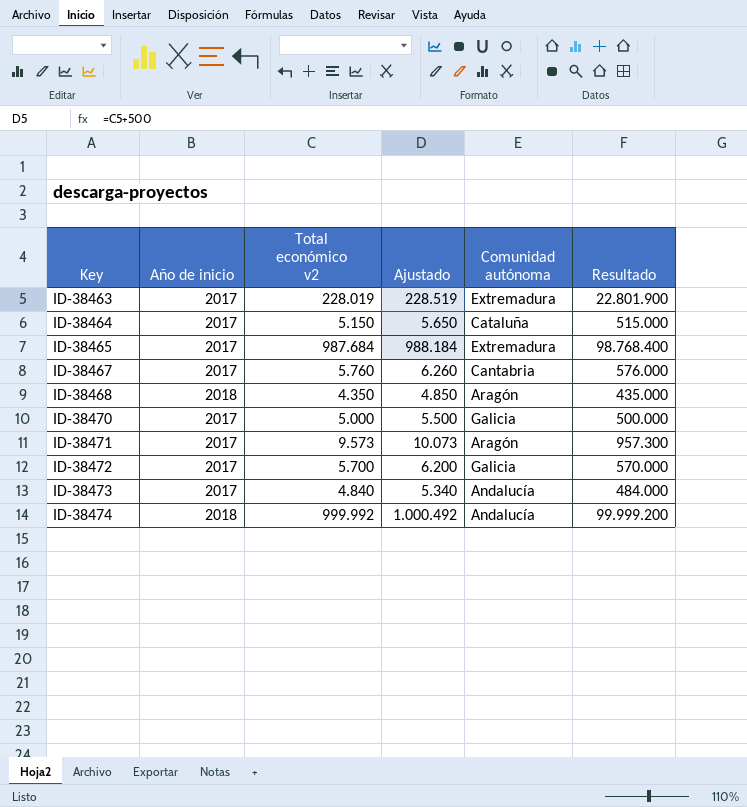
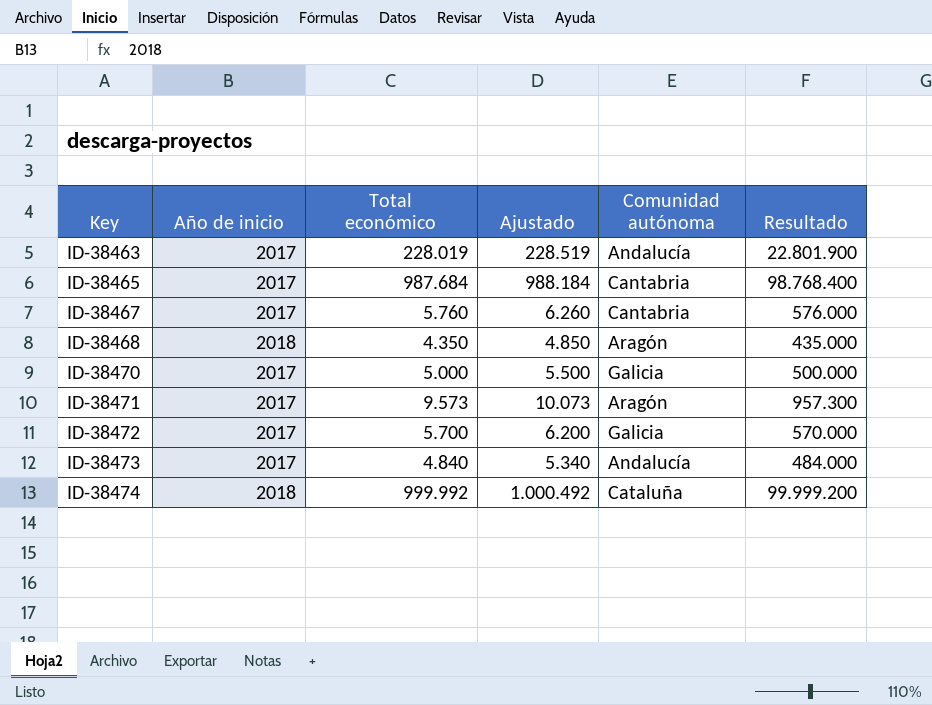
column name: Total económico v2 -> Total económico
row ID-38464: 2017 | 5.150 | 5.650 | Cataluña | 515.000 -> none
ID-38463 | Comunidad autónoma: Extremadura -> Andalucía
ID-38465 | Comunidad autónoma: Extremadura -> Cantabria
ID-38474 | Comunidad autónoma: Andalucía -> Cataluña

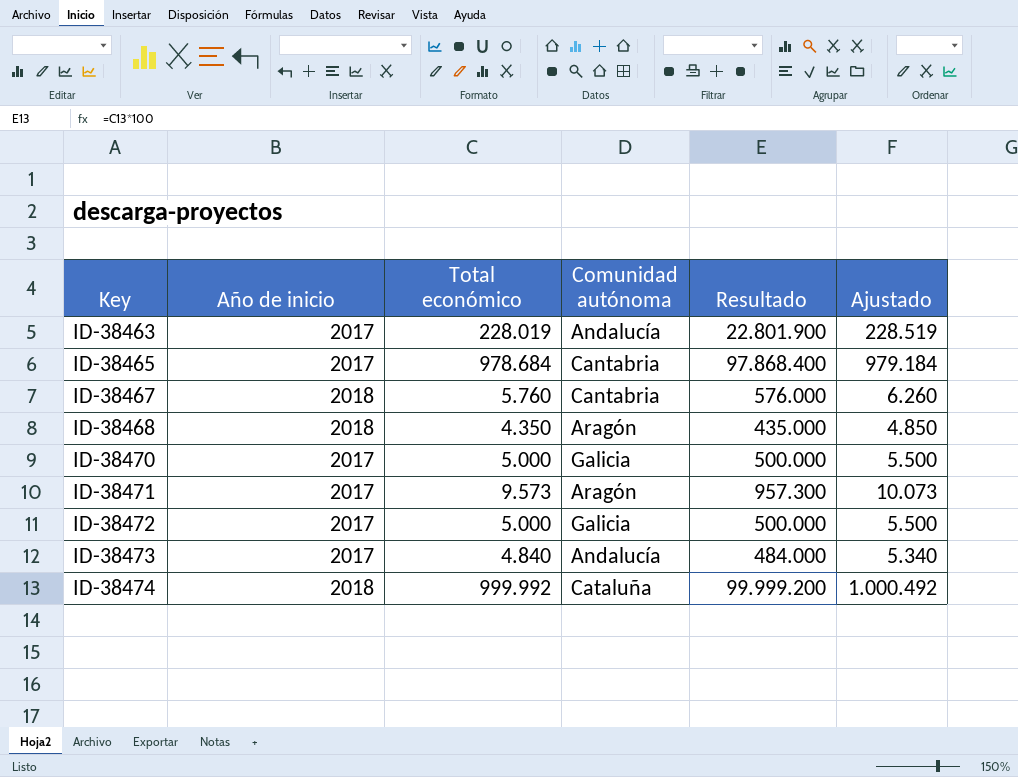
column Ajustado | position: 4 -> 6
ID-38465 | Total económico: 987.684 -> 978.684
ID-38465 | Resultado: 98.768.400 -> 97.868.400
ID-38465 | Ajustado: 988.184 -> 979.184
ID-38467 | Año de inicio: 2017 -> 2018
ID-38472 | Total económico: 5.700 -> 5.000
ID-38472 | Resultado: 570.000 -> 500.000
ID-38472 | Ajustado: 6.200 -> 5.500

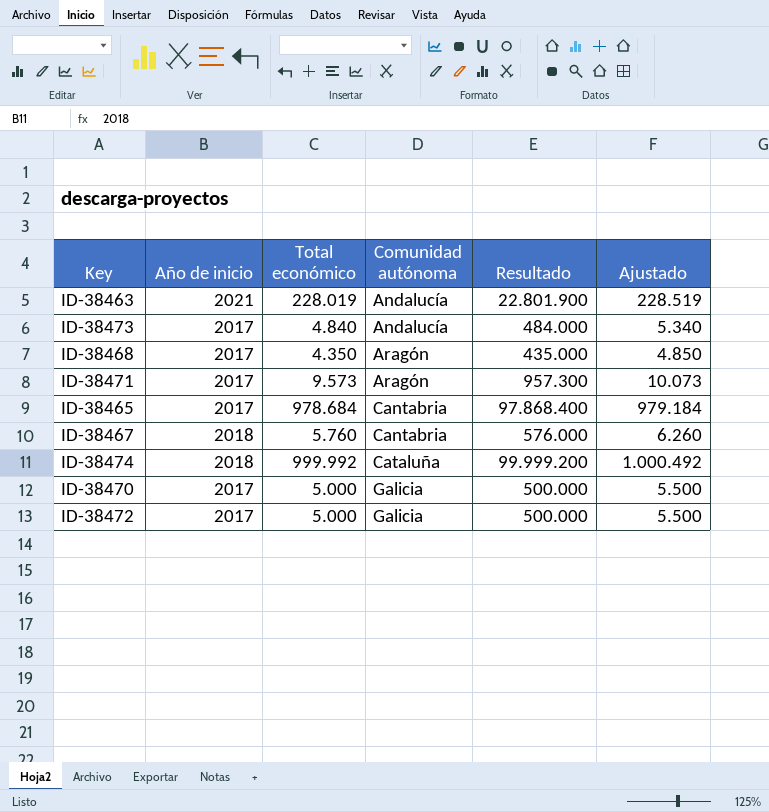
row order: Key ascending -> Comunidad autónoma ascending
ID-38463 | Año de inicio: 2017 -> 2021
ID-38468 | Año de inicio: 2018 -> 2017

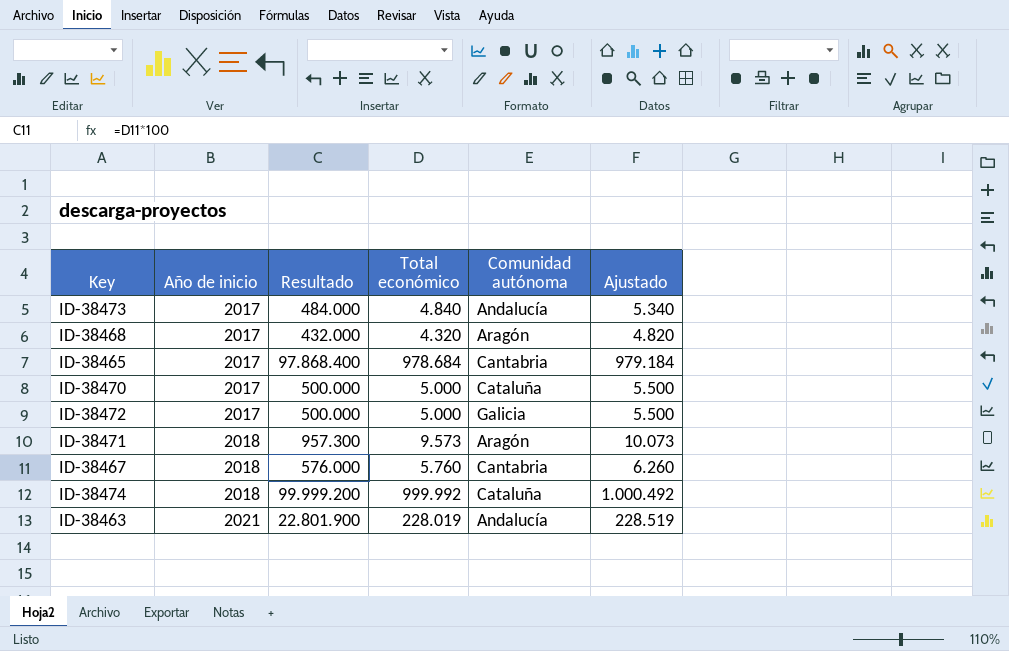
row order: Comunidad autónoma ascending -> Año de inicio ascending
column Resultado | position: 5 -> 3
ID-38468 | Resultado: 435.000 -> 432.000
ID-38468 | Total económico: 4.350 -> 4.320
ID-38468 | Ajustado: 4.850 -> 4.820
ID-38470 | Comunidad autónoma: Galicia -> Cataluña
ID-38471 | Año de inicio: 2017 -> 2018

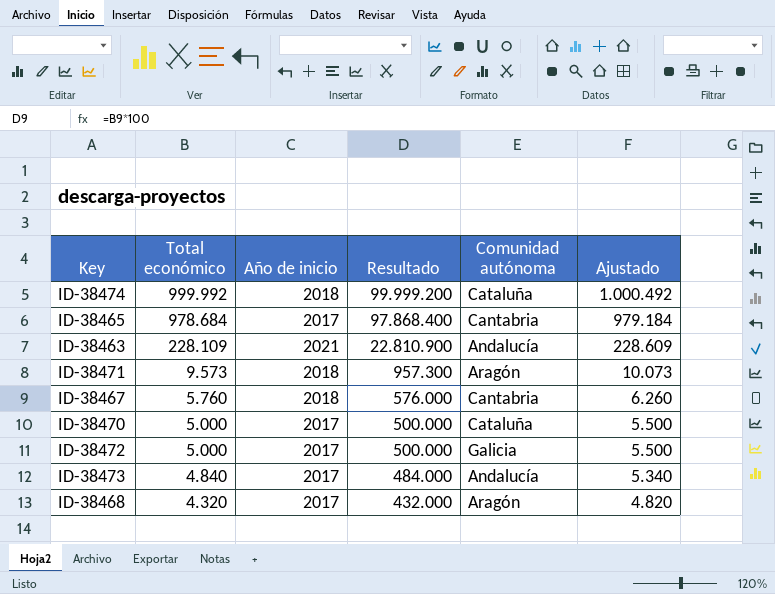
row order: Año de inicio ascending -> Total económico descending
column Total económico | position: 4 -> 2
ID-38463 | Total económico: 228.019 -> 228.109
ID-38463 | Resultado: 22.801.900 -> 22.810.900
ID-38463 | Ajustado: 228.519 -> 228.609

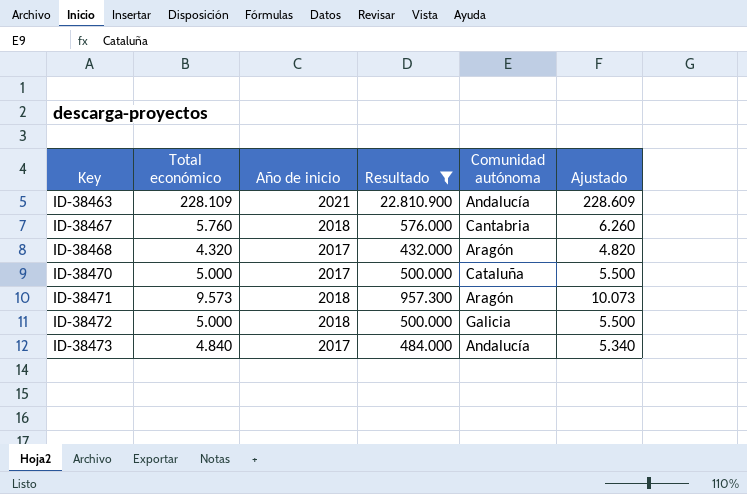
filter: none -> Resultado <= 22.810.900
row order: Total económico descending -> Key ascending
ID-38472 | Año de inicio: 2017 -> 2018

